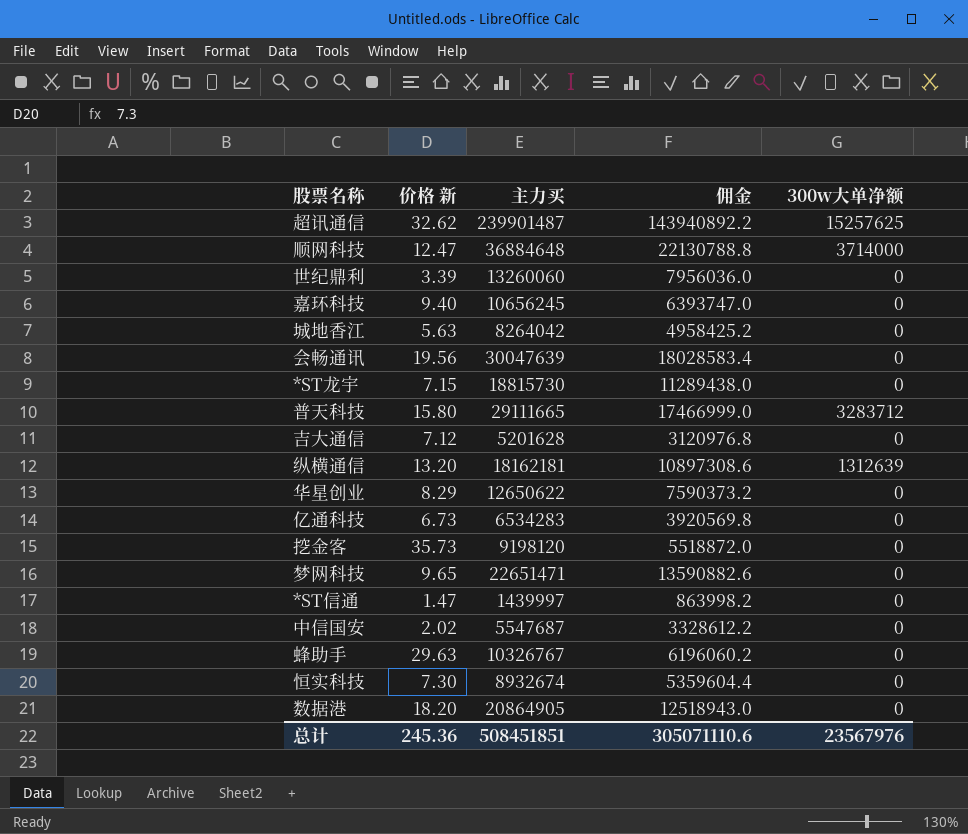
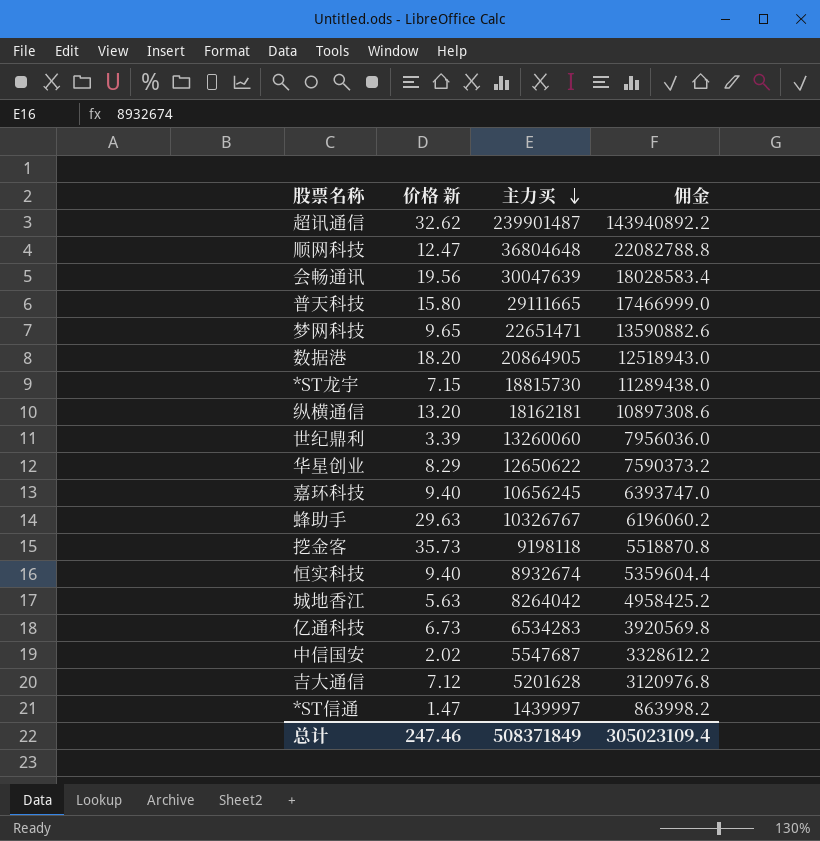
row order: none -> 主力买 descending
column 300w大单净额 | position: 5 -> none
顺网科技 | 主力买: 36884648 -> 36804648
顺网科技 | 佣金: 22130788.8 -> 22082788.8
挖金客 | 主力买: 9198120 -> 9198118
挖金客 | 佣金: 5518872.0 -> 5518870.8
恒实科技 | 价格 新: 7.30 -> 9.40
总计 | 价格 新: 245.36 -> 247.46
总计 | 主力买: 508451851 -> 508371849
总计 | 佣金: 305071110.6 -> 305023109.4

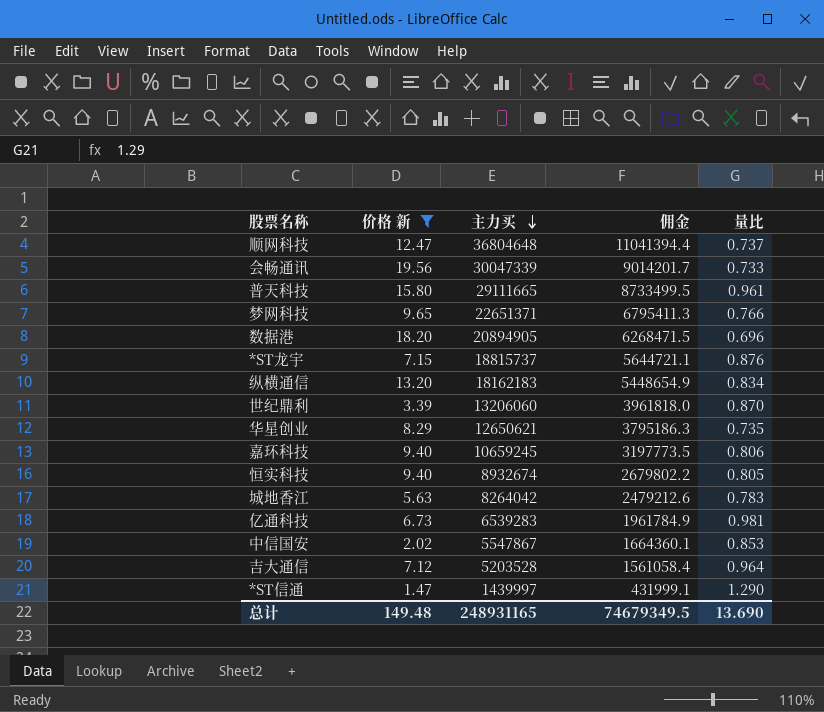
filter: none -> 价格 新 <= 19.56
column 佣金 | formula: [主力买] * 0.6 -> [主力买] * 0.3
column 量比 | position: none -> 5
会畅通讯 | 主力买: 30047639 -> 30047339
梦网科技 | 主力买: 22651471 -> 22651371
数据港 | 主力买: 20864905 -> 20894905
*ST龙宇 | 主力买: 18815730 -> 18815737
纵横通信 | 主力买: 18162181 -> 18162183
世纪鼎利 | 主力买: 13260060 -> 13206060
华星创业 | 主力买: 12650622 -> 12650621
嘉环科技 | 主力买: 10656245 -> 10659245
亿通科技 | 主力买: 6534283 -> 6539283
中信国安 | 主力买: 5547687 -> 5547867
吉大通信 | 主力买: 5201628 -> 5203528
总计 | 价格 新: 247.46 -> 149.48
总计 | 主力买: 508371849 -> 248931165
总计 | 佣金: 305023109.4 -> 74679349.5

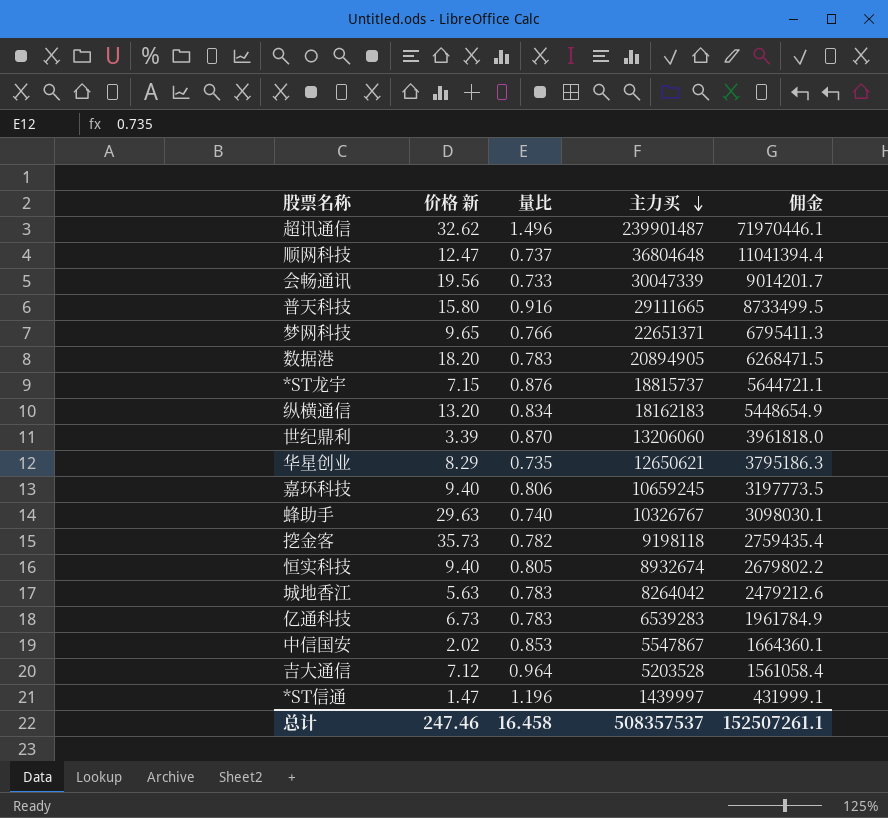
filter: 价格 新 <= 19.56 -> none
column 量比 | position: 5 -> 3
普天科技 | 量比: 0.961 -> 0.916
数据港 | 量比: 0.696 -> 0.783
亿通科技 | 量比: 0.981 -> 0.783
*ST信通 | 量比: 1.290 -> 1.196
总计 | 价格 新: 149.48 -> 247.46
总计 | 量比: 13.690 -> 16.458
总计 | 主力买: 248931165 -> 508357537
总计 | 佣金: 74679349.5 -> 152507261.1

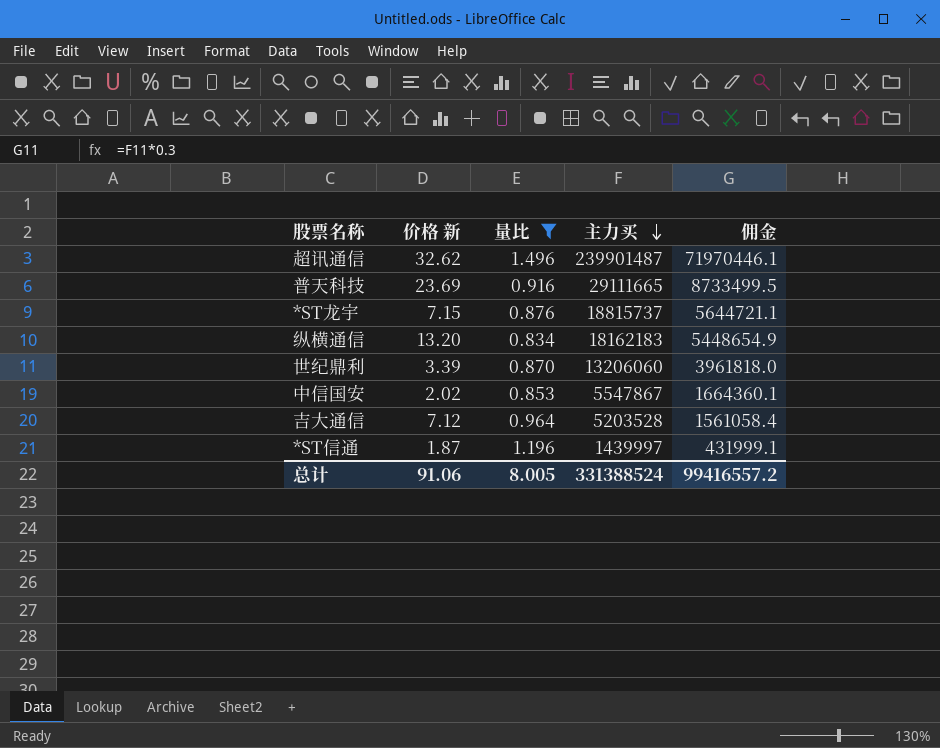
filter: none -> 量比 >= 0.834
普天科技 | 价格 新: 15.80 -> 23.69
*ST信通 | 价格 新: 1.47 -> 1.87
总计 | 价格 新: 247.46 -> 91.06
总计 | 量比: 16.458 -> 8.005
总计 | 主力买: 508357537 -> 331388524
总计 | 佣金: 152507261.1 -> 99416557.2

